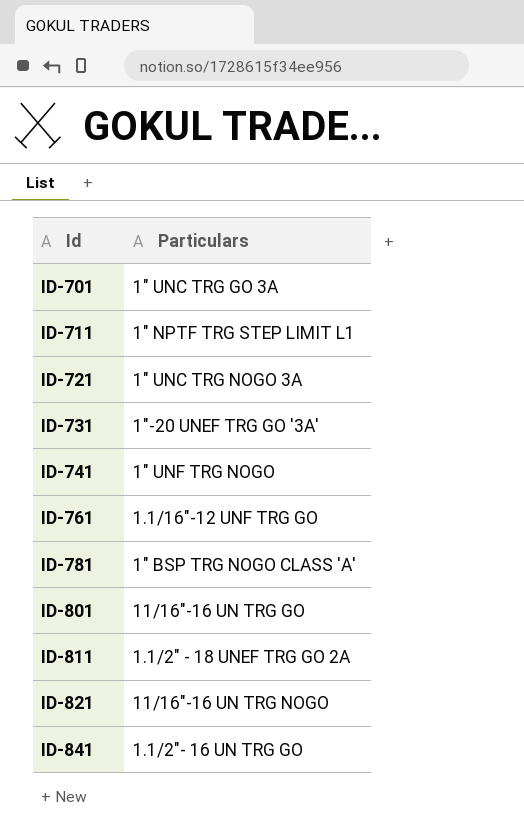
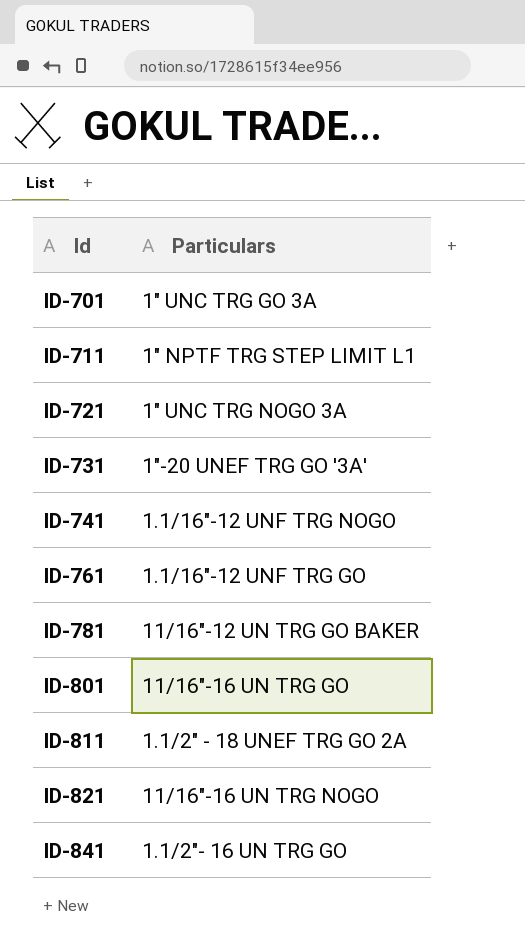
ID-741 | Particulars: 1" UNF TRG NOGO -> 1.1/16"-12 UNF TRG NOGO
ID-781 | Particulars: 1" BSP TRG NOGO CLASS 'A' -> 11/16"-12 UN TRG GO BAKER

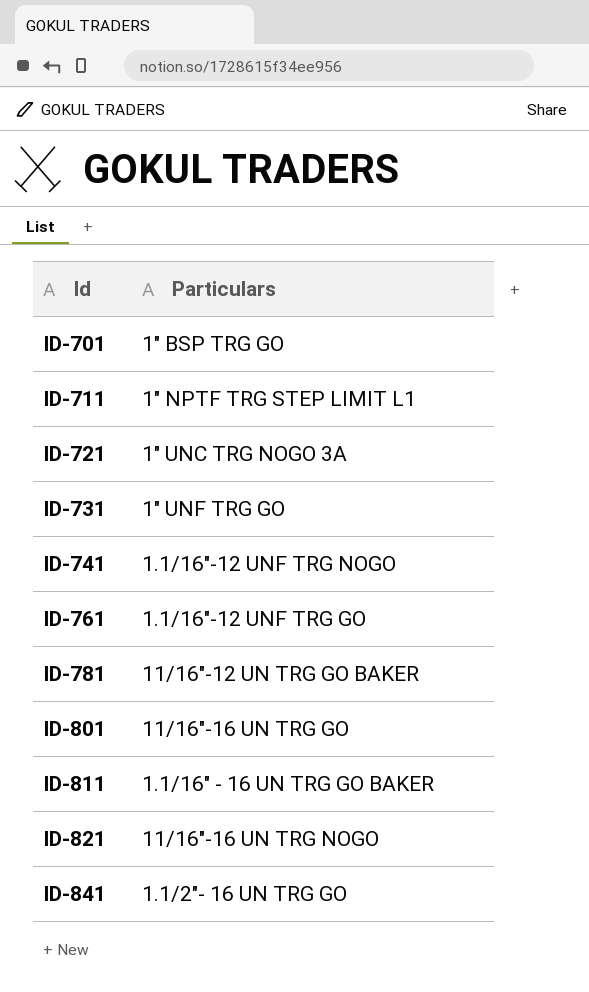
ID-701 | Particulars: 1" UNC TRG GO 3A -> 1" BSP TRG GO
ID-731 | Particulars: 1"-20 UNEF TRG GO '3A' -> 1" UNF TRG GO
ID-811 | Particulars: 1.1/2" - 18 UNEF TRG GO 2A -> 1.1/16" - 16 UN TRG GO BAKER

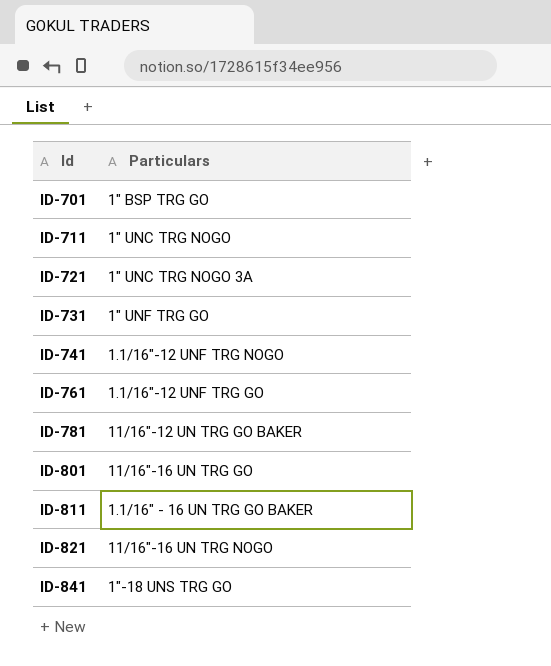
ID-711 | Particulars: 1" NPTF TRG STEP LIMIT L1 -> 1" UNC TRG NOGO
ID-841 | Particulars: 1.1/2"- 16 UN TRG GO -> 1"-18 UNS TRG GO

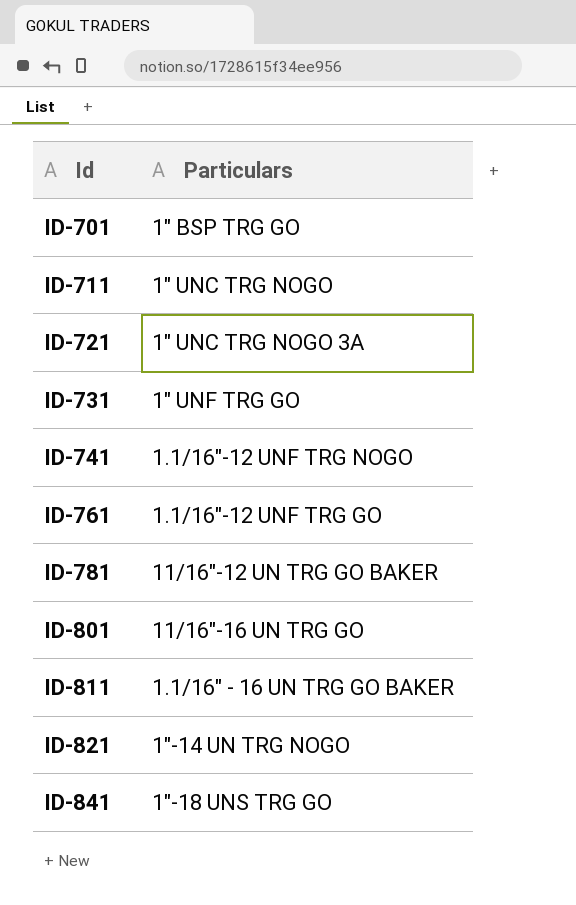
ID-821 | Particulars: 11/16"-16 UN TRG NOGO -> 1"-14 UN TRG NOGO

